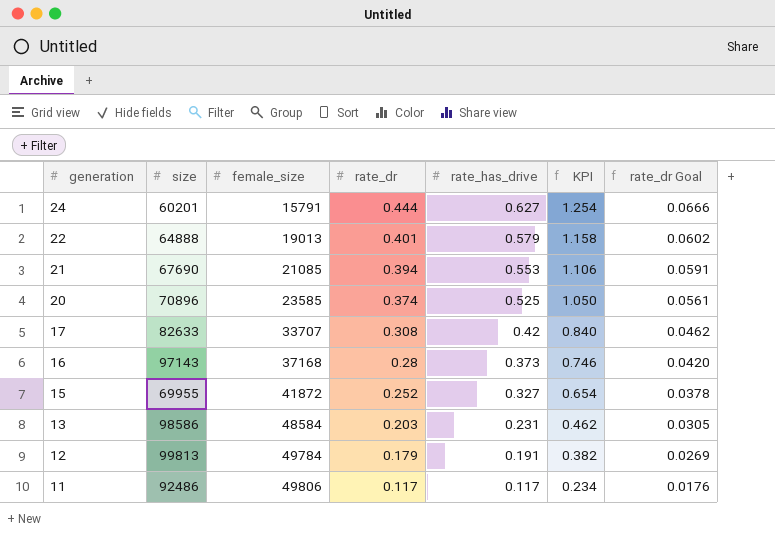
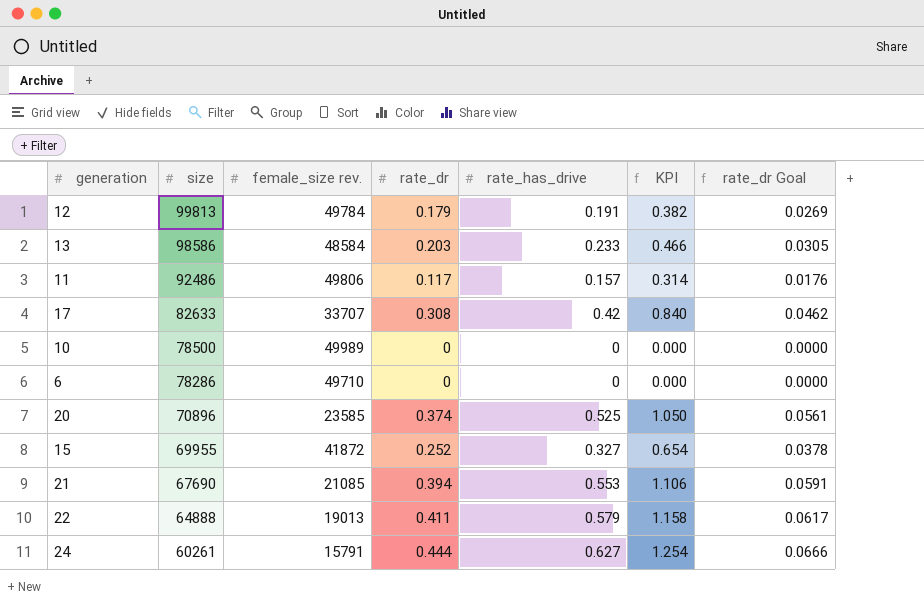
row order: generation descending -> size descending
column name: female_size -> female_size rev.
row 16: 97143 | 37168 | 0.28 | 0.373 | 0.746 | 0.0420 -> none
13 | rate_has_drive: 0.231 -> 0.233
13 | KPI: 0.462 -> 0.466
11 | rate_has_drive: 0.117 -> 0.157
11 | KPI: 0.234 -> 0.314
row 10: none -> 78500 | 49989 | 0 | 0 | 0.000 | 0.0000
row 6: none -> 78286 | 49710 | 0 | 0 | 0.000 | 0.0000
22 | rate_dr: 0.401 -> 0.411
22 | rate_dr Goal: 0.0602 -> 0.0617
24 | size: 60201 -> 60261

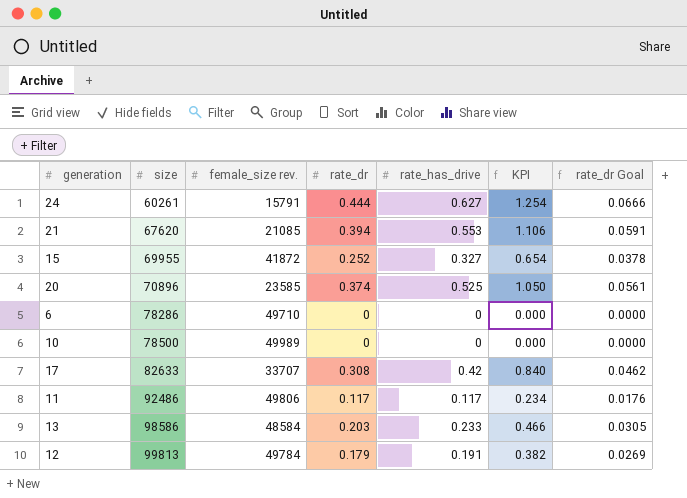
row order: size descending -> size ascending
row 22: 64888 | 19013 | 0.411 | 0.579 | 1.158 | 0.0617 -> none
21 | size: 67690 -> 67620
11 | rate_has_drive: 0.157 -> 0.117
11 | KPI: 0.314 -> 0.234

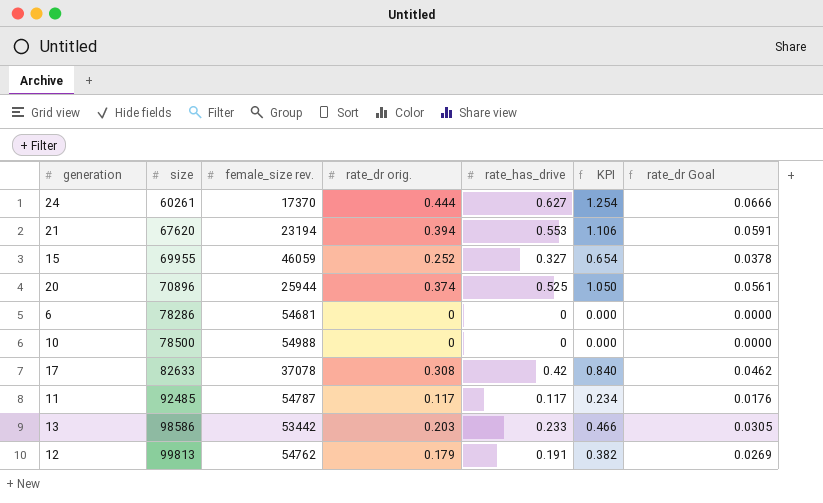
column name: rate_dr -> rate_dr orig.
24 | female_size rev.: 15791 -> 17370
21 | female_size rev.: 21085 -> 23194
15 | female_size rev.: 41872 -> 46059
20 | female_size rev.: 23585 -> 25944
6 | female_size rev.: 49710 -> 54681
10 | female_size rev.: 49989 -> 54988
17 | female_size rev.: 33707 -> 37078
11 | size: 92486 -> 92485
11 | female_size rev.: 49806 -> 54787
13 | female_size rev.: 48584 -> 53442
12 | female_size rev.: 49784 -> 54762

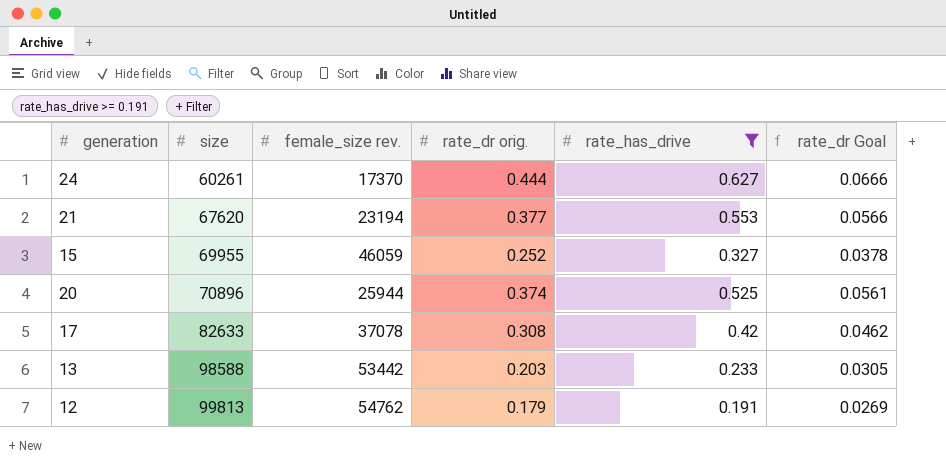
filter: none -> rate_has_drive >= 0.191
column KPI | formula: [rate_has_drive] * 2 -> none
21 | rate_dr orig.: 0.394 -> 0.377
21 | rate_dr Goal: 0.0591 -> 0.0566
13 | size: 98586 -> 98588

